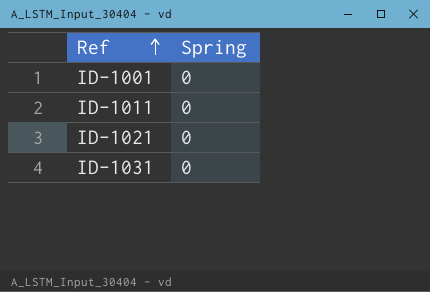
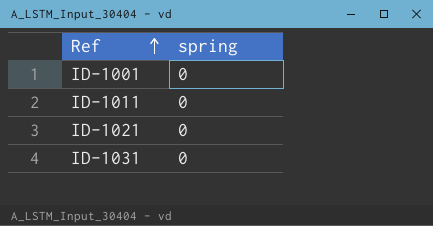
column name: Spring -> spring

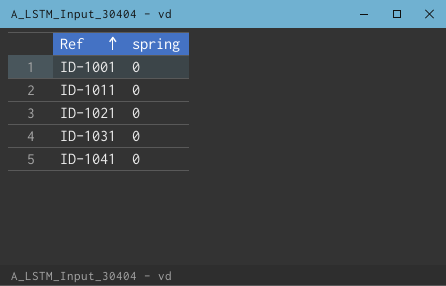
row ID-1041: none -> 0

